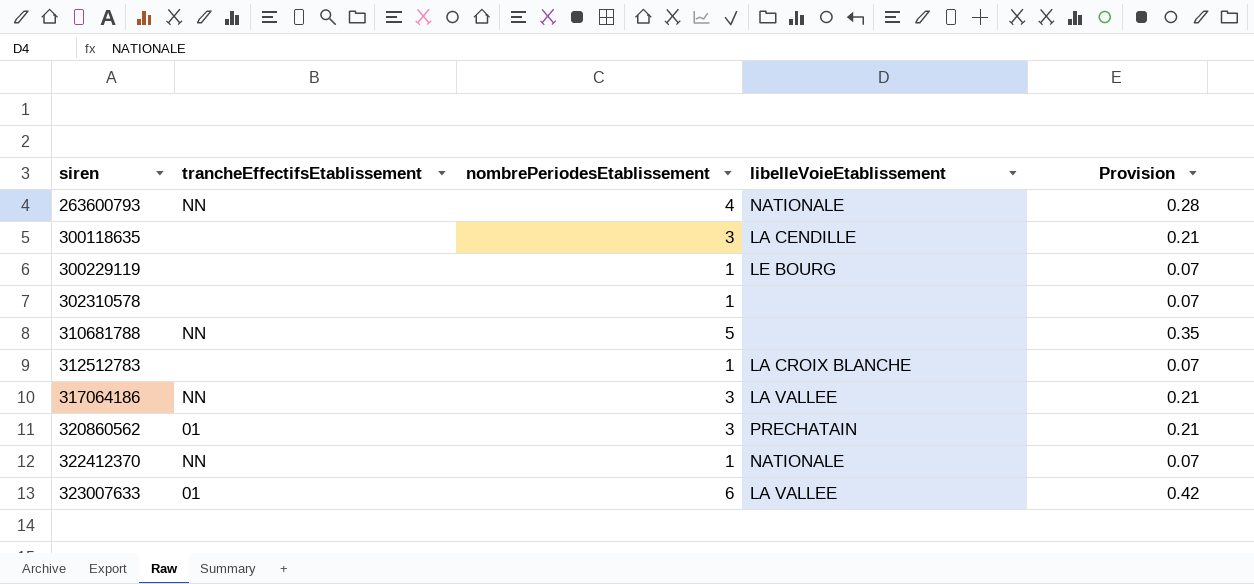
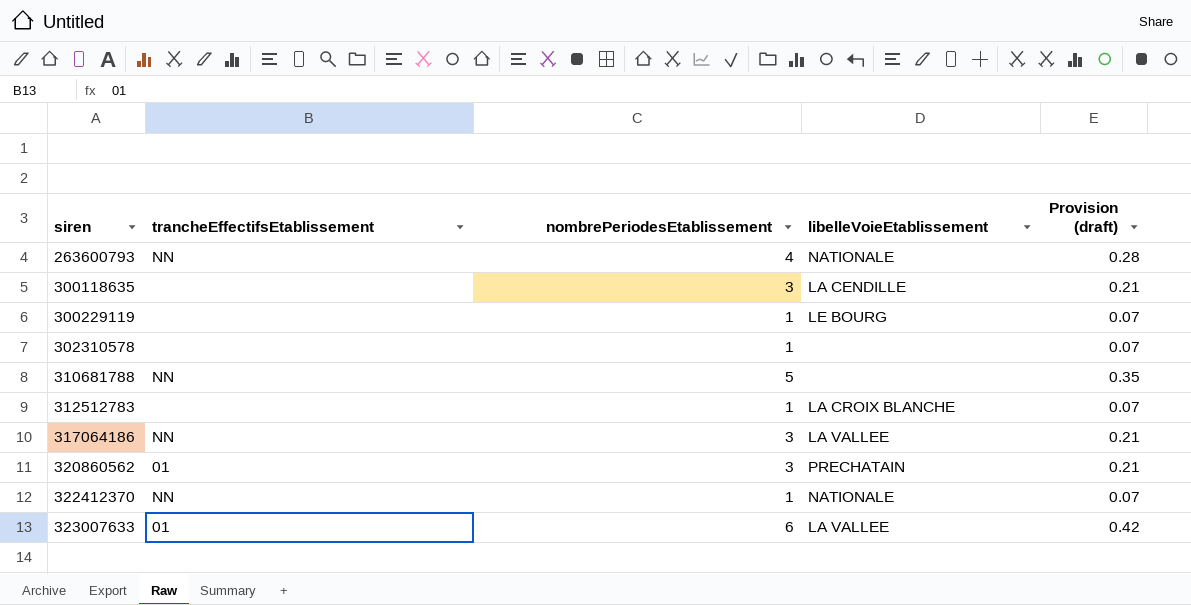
column name: Provision -> Provision (draft)

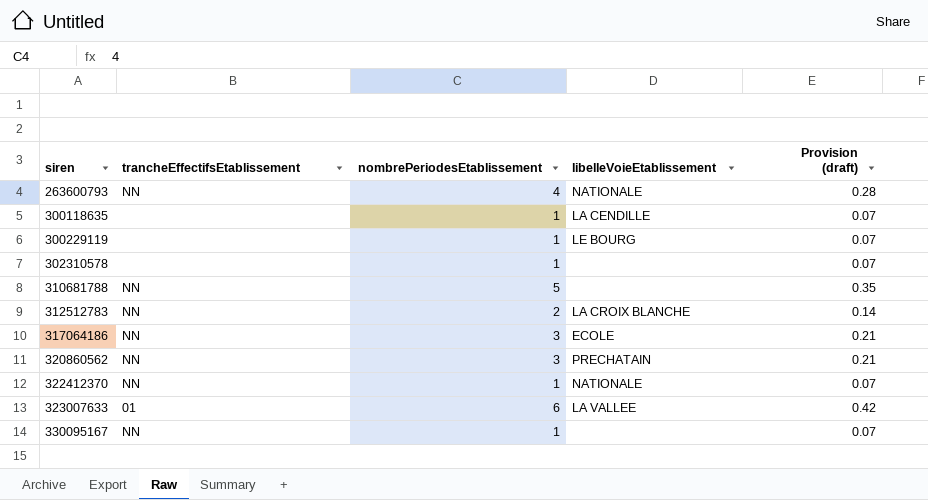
300118635 | nombrePeriodesEtablissement: 3 -> 1
300118635 | Provision (draft): 0.21 -> 0.07
312512783 | trancheEffectifsEtablissement: none -> NN
312512783 | nombrePeriodesEtablissement: 1 -> 2
312512783 | Provision (draft): 0.07 -> 0.14
317064186 | libelleVoieEtablissement: LA VALLEE -> ECOLE
320860562 | trancheEffectifsEtablissement: 01 -> NN
row 330095167: none -> NN | 1 | none | 0.07

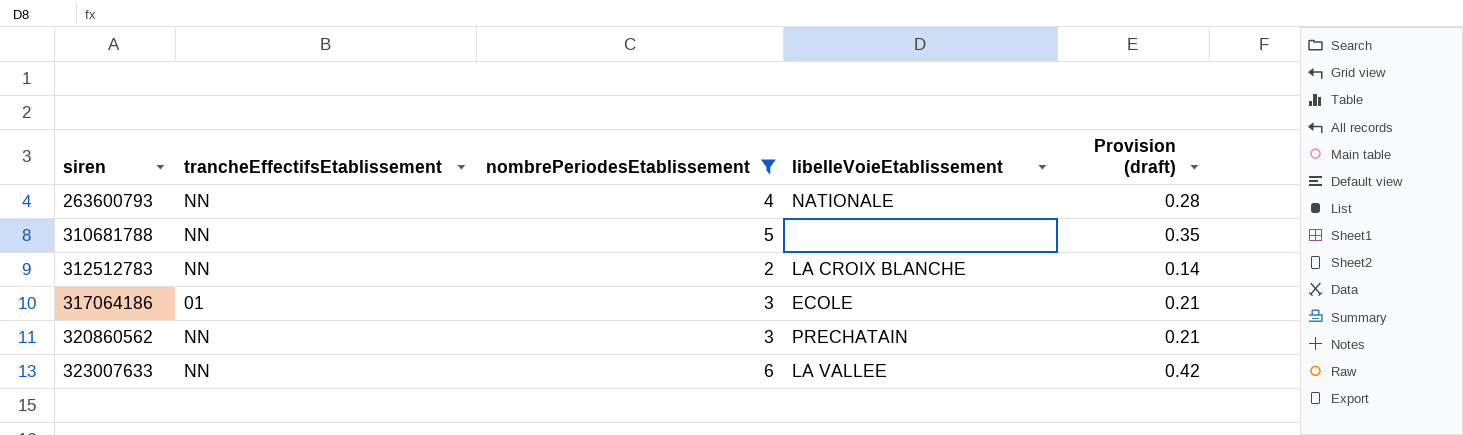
filter: none -> nombrePeriodesEtablissement != 1
317064186 | trancheEffectifsEtablissement: NN -> 01
323007633 | trancheEffectifsEtablissement: 01 -> NN

